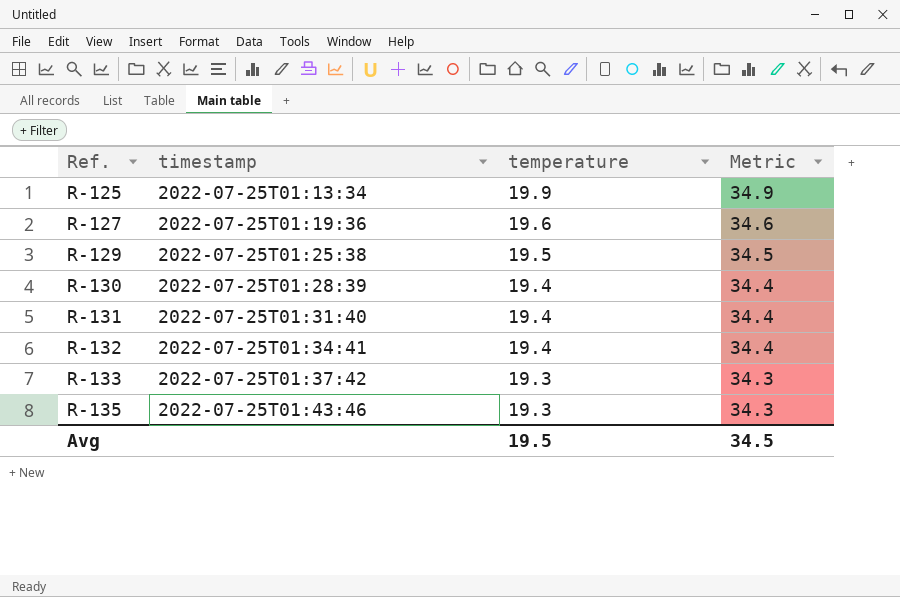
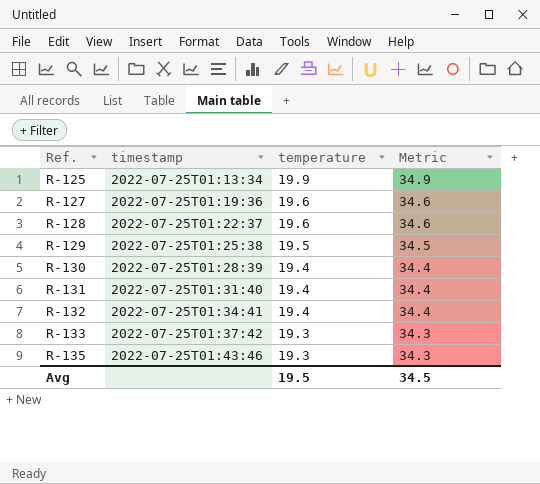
row R-128: none -> 2022-07-25T01:22:37 | 19.6 | 34.6

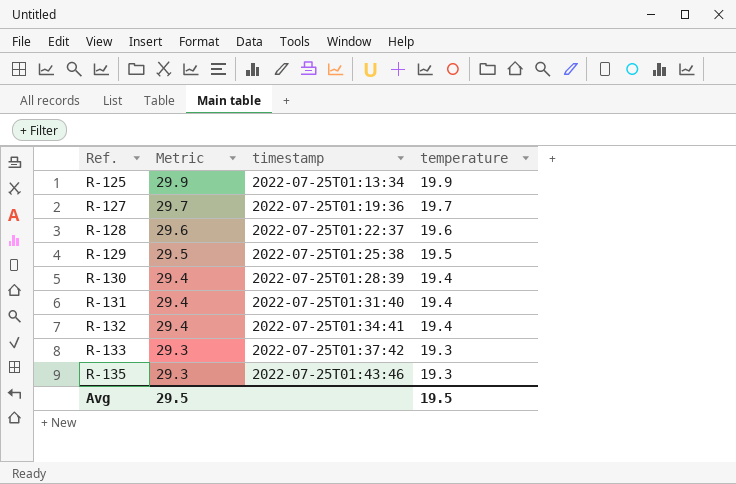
column Metric | formula: [temperature] + 15 -> [temperature] + 10
column Metric | position: 4 -> 2
R-127 | temperature: 19.6 -> 19.7
Avg | Metric: 34.5 -> 29.5

